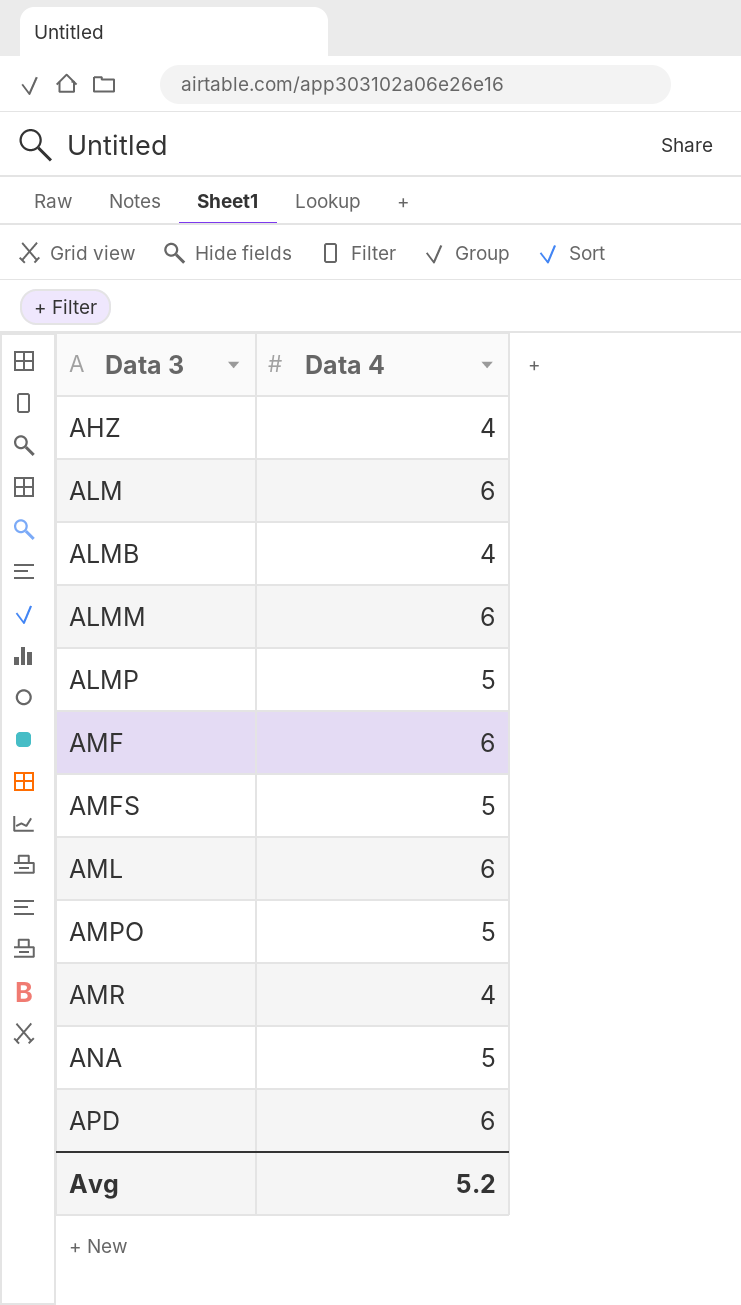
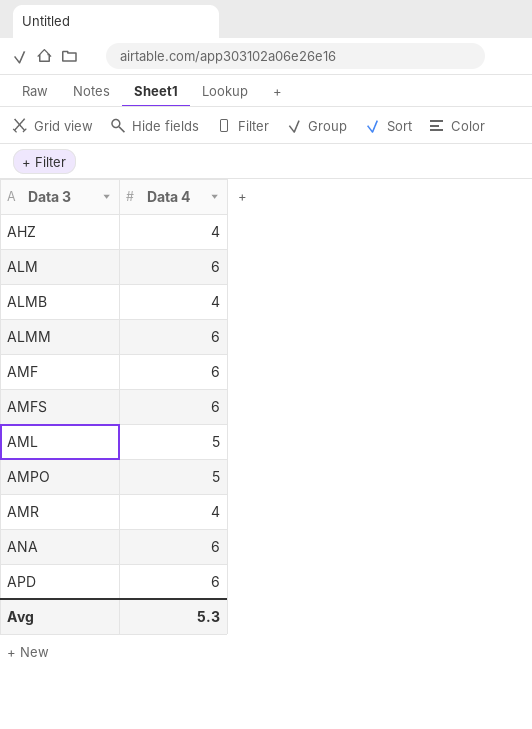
row ALMP: 5 -> none
AMFS | Data 4: 5 -> 6
AML | Data 4: 6 -> 5
ANA | Data 4: 5 -> 6
Avg | Data 4: 5.2 -> 5.3

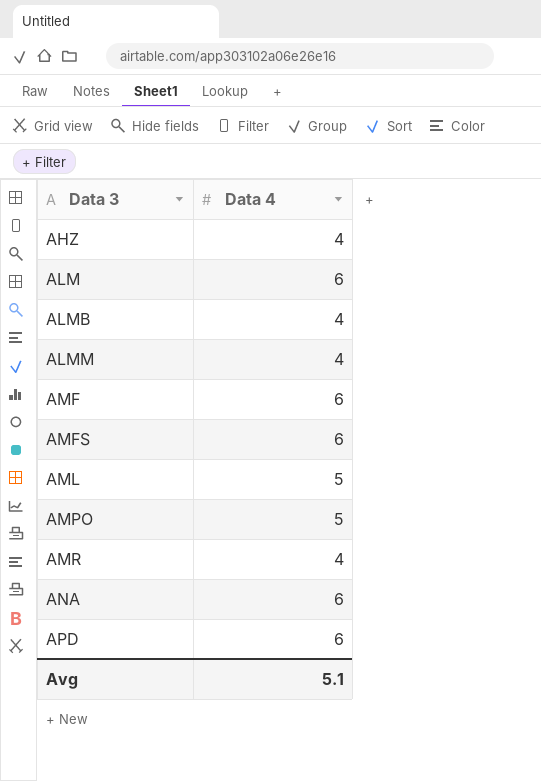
ALMM | Data 4: 6 -> 4
Avg | Data 4: 5.3 -> 5.1

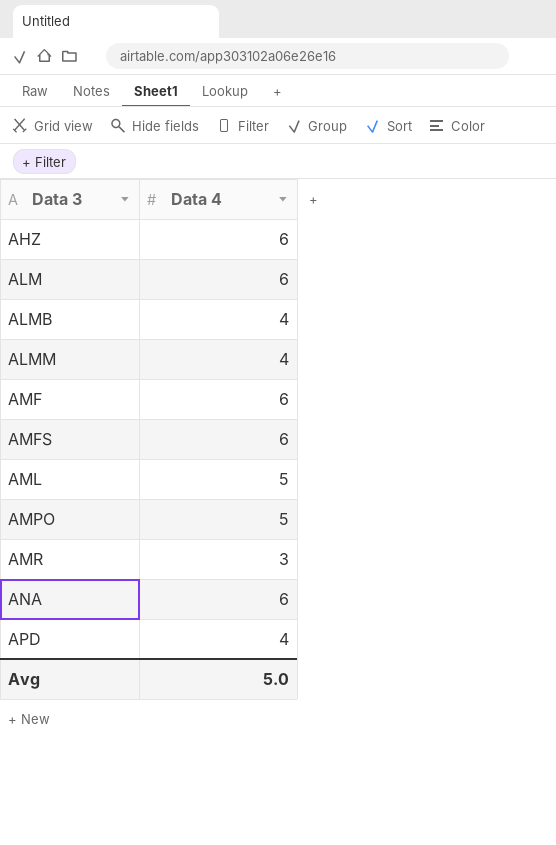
AHZ | Data 4: 4 -> 6
AMR | Data 4: 4 -> 3
APD | Data 4: 6 -> 4
Avg | Data 4: 5.1 -> 5.0

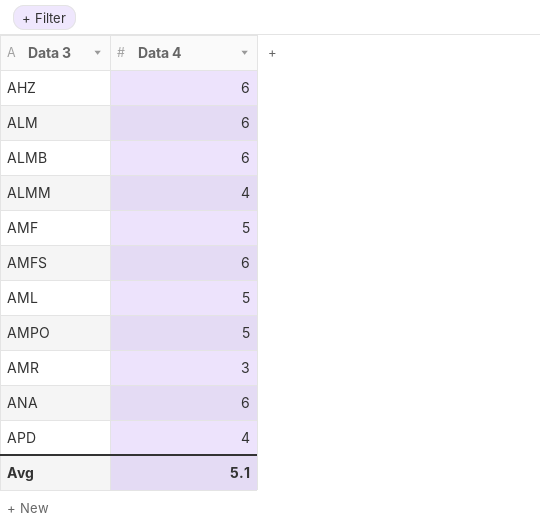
ALMB | Data 4: 4 -> 6
AMF | Data 4: 6 -> 5
Avg | Data 4: 5.0 -> 5.1

